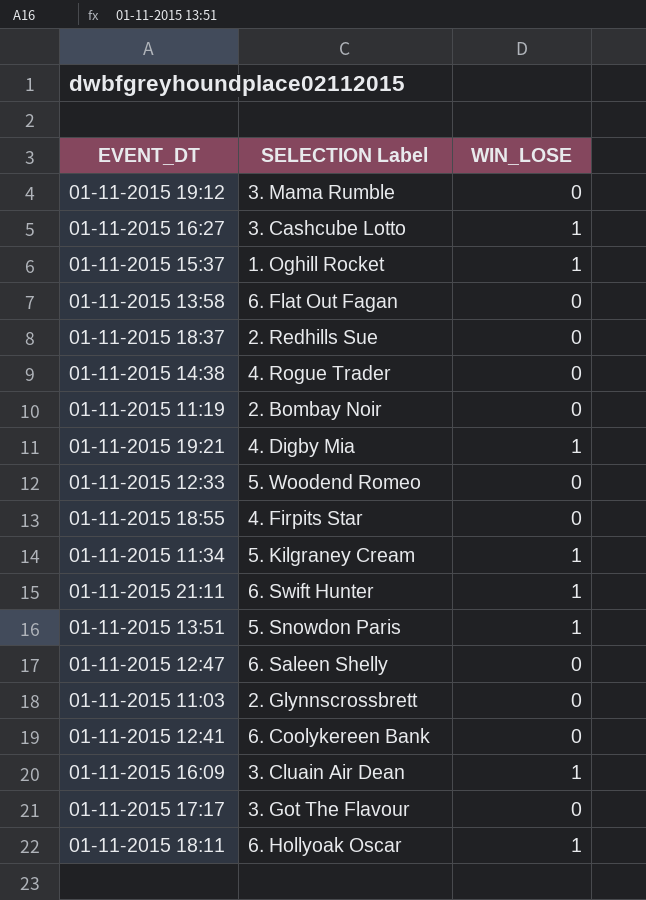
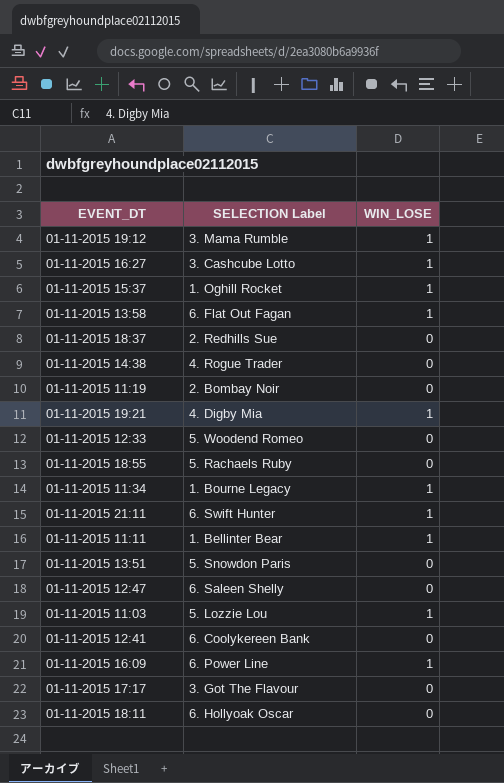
01-11-2015 19:12 | WIN_LOSE: 0 -> 1
01-11-2015 13:58 | WIN_LOSE: 0 -> 1
01-11-2015 18:55 | SELECTION Label: 4. Firpits Star -> 5. Rachaels Ruby
01-11-2015 11:34 | SELECTION Label: 5. Kilgraney Cream -> 1. Bourne Legacy
row 01-11-2015 11:11: none -> 1. Bellinter Bear | 1
01-11-2015 13:51 | WIN_LOSE: 1 -> 0
01-11-2015 11:03 | SELECTION Label: 2. Glynnscrossbrett -> 5. Lozzie Lou
01-11-2015 11:03 | WIN_LOSE: 0 -> 1
01-11-2015 16:09 | SELECTION Label: 3. Cluain Air Dean -> 6. Power Line
01-11-2015 18:11 | WIN_LOSE: 1 -> 0

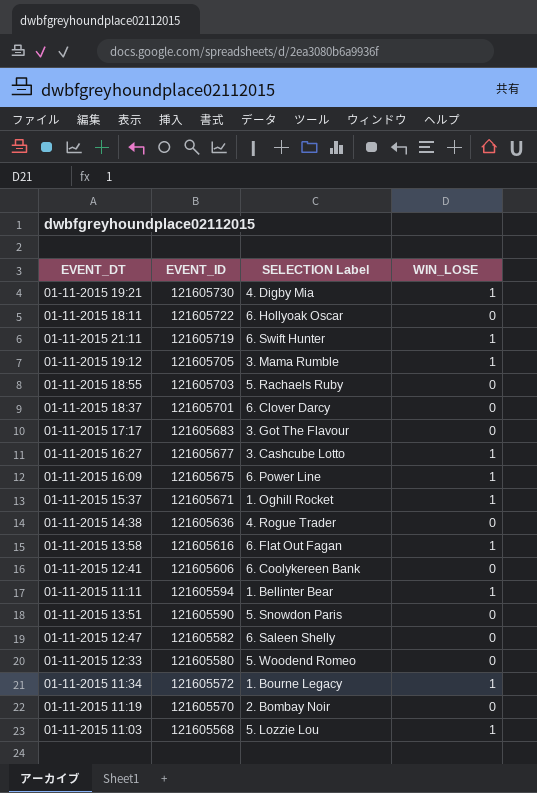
row order: none -> EVENT_ID descending
column EVENT_ID | position: none -> 2
01-11-2015 18:37 | SELECTION Label: 2. Redhills Sue -> 6. Clover Darcy

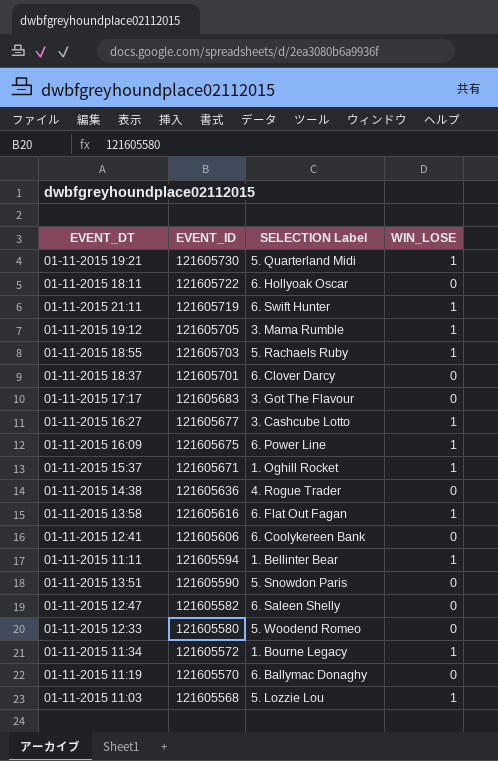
01-11-2015 19:21 | SELECTION Label: 4. Digby Mia -> 5. Quarterland Midi
01-11-2015 18:55 | WIN_LOSE: 0 -> 1
01-11-2015 11:19 | SELECTION Label: 2. Bombay Noir -> 6. Ballymac Donaghy

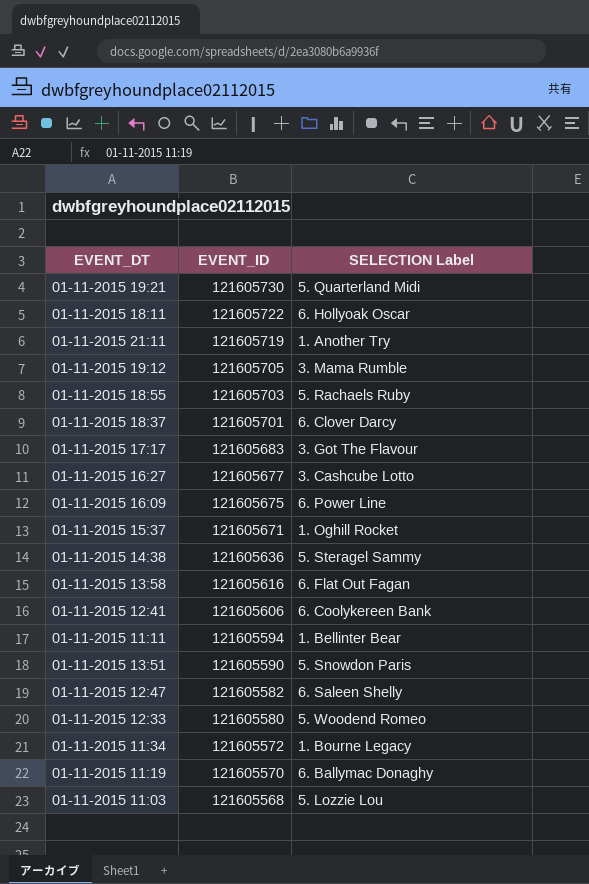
column WIN_LOSE | position: 4 -> none
01-11-2015 21:11 | SELECTION Label: 6. Swift Hunter -> 1. Another Try
01-11-2015 14:38 | SELECTION Label: 4. Rogue Trader -> 5. Steragel Sammy

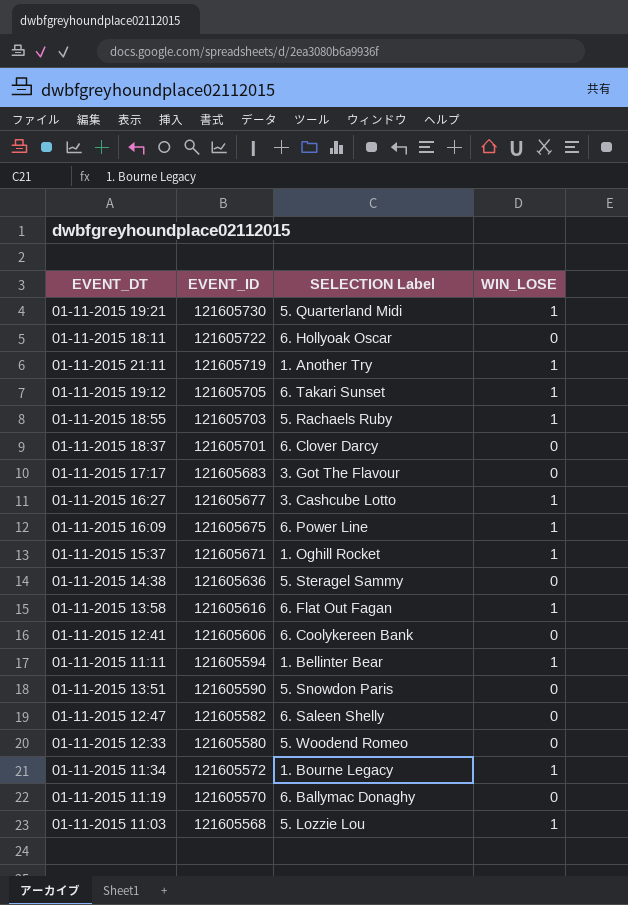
column WIN_LOSE | position: none -> 4
01-11-2015 19:12 | SELECTION Label: 3. Mama Rumble -> 6. Takari Sunset

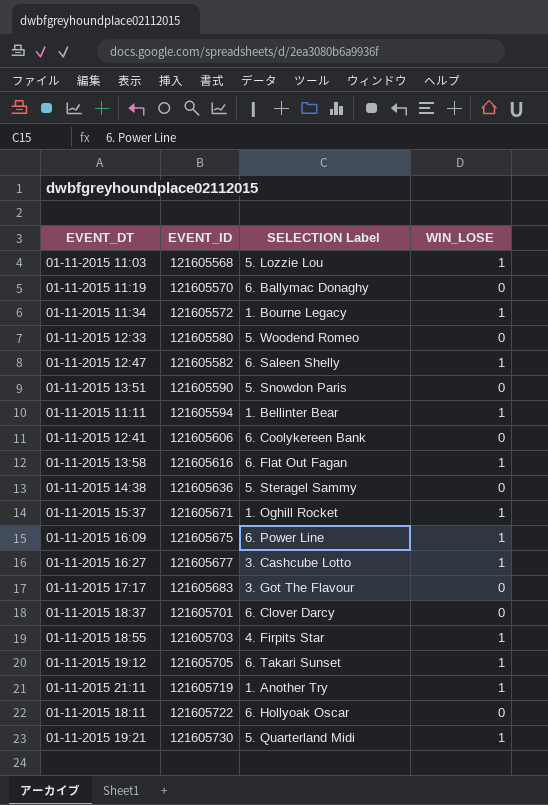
row order: EVENT_ID descending -> EVENT_ID ascending
01-11-2015 12:47 | WIN_LOSE: 0 -> 1
01-11-2015 18:55 | SELECTION Label: 5. Rachaels Ruby -> 4. Firpits Star

